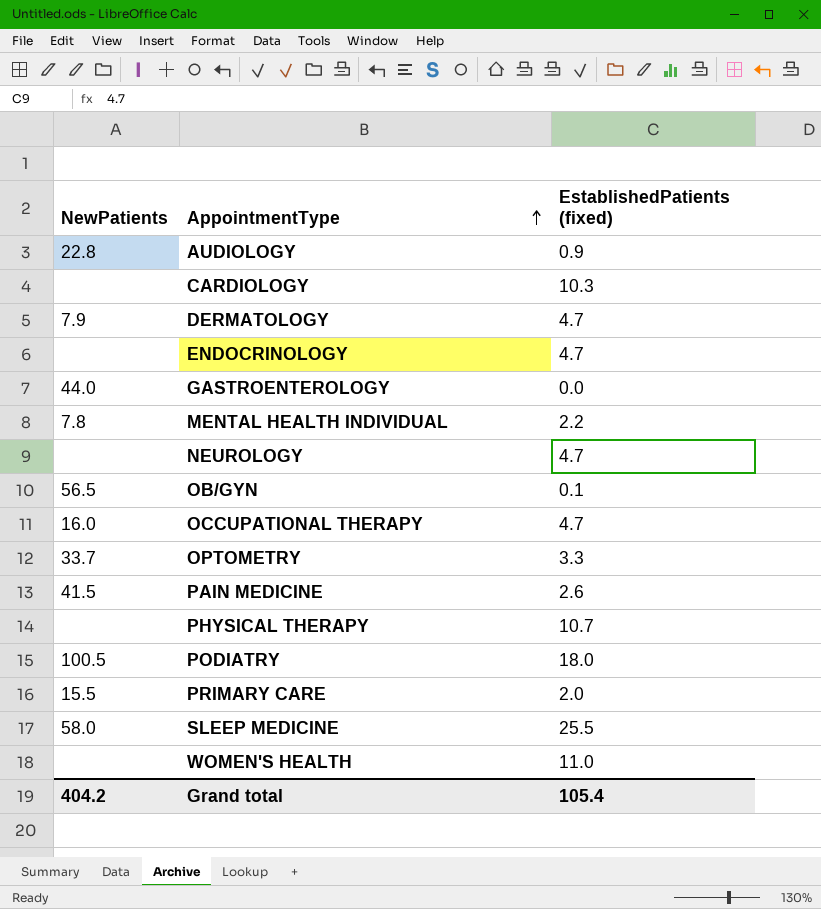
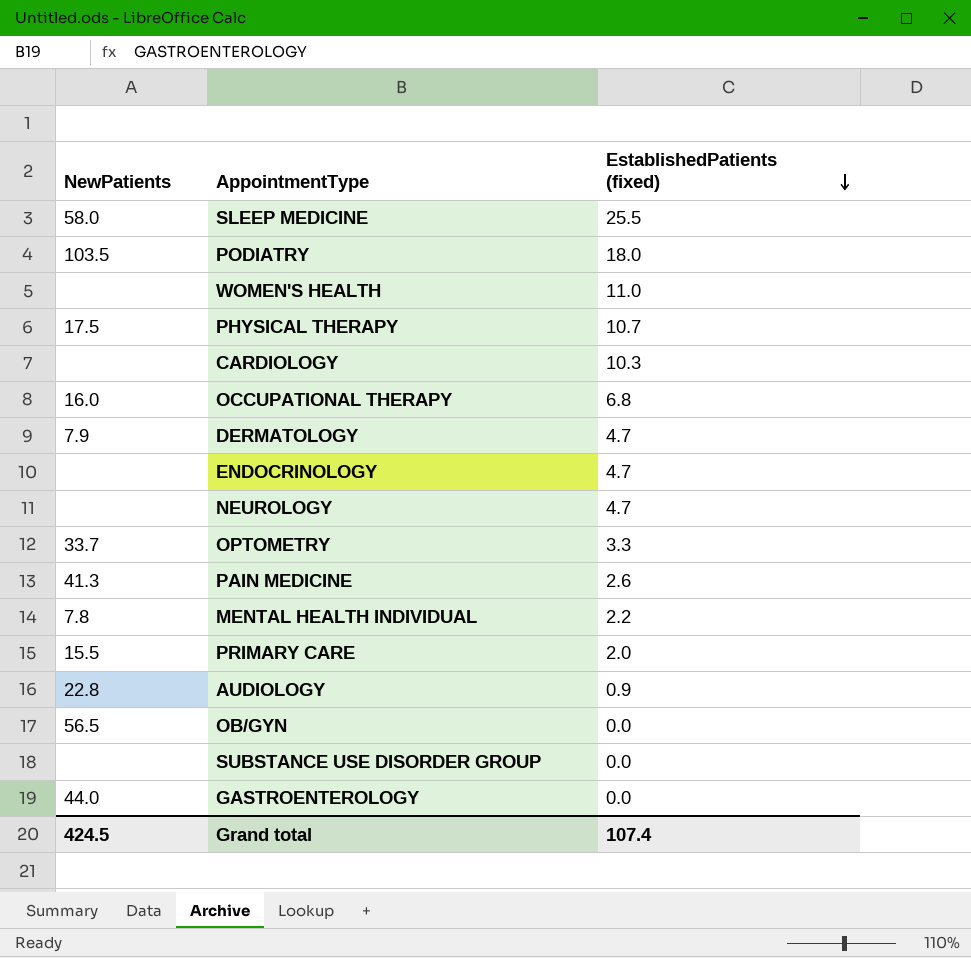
row order: AppointmentType ascending -> EstablishedPatients (fixed) descending
PODIATRY | NewPatients: 100.5 -> 103.5
PHYSICAL THERAPY | NewPatients: none -> 17.5
OCCUPATIONAL THERAPY | EstablishedPatients (fixed): 4.7 -> 6.8
PAIN MEDICINE | NewPatients: 41.5 -> 41.3
OB/GYN | EstablishedPatients (fixed): 0.1 -> 0.0
row SUBSTANCE USE DISORDER GROUP: none -> none | 0.0
Grand total | NewPatients: 404.2 -> 424.5
Grand total | EstablishedPatients (fixed): 105.4 -> 107.4

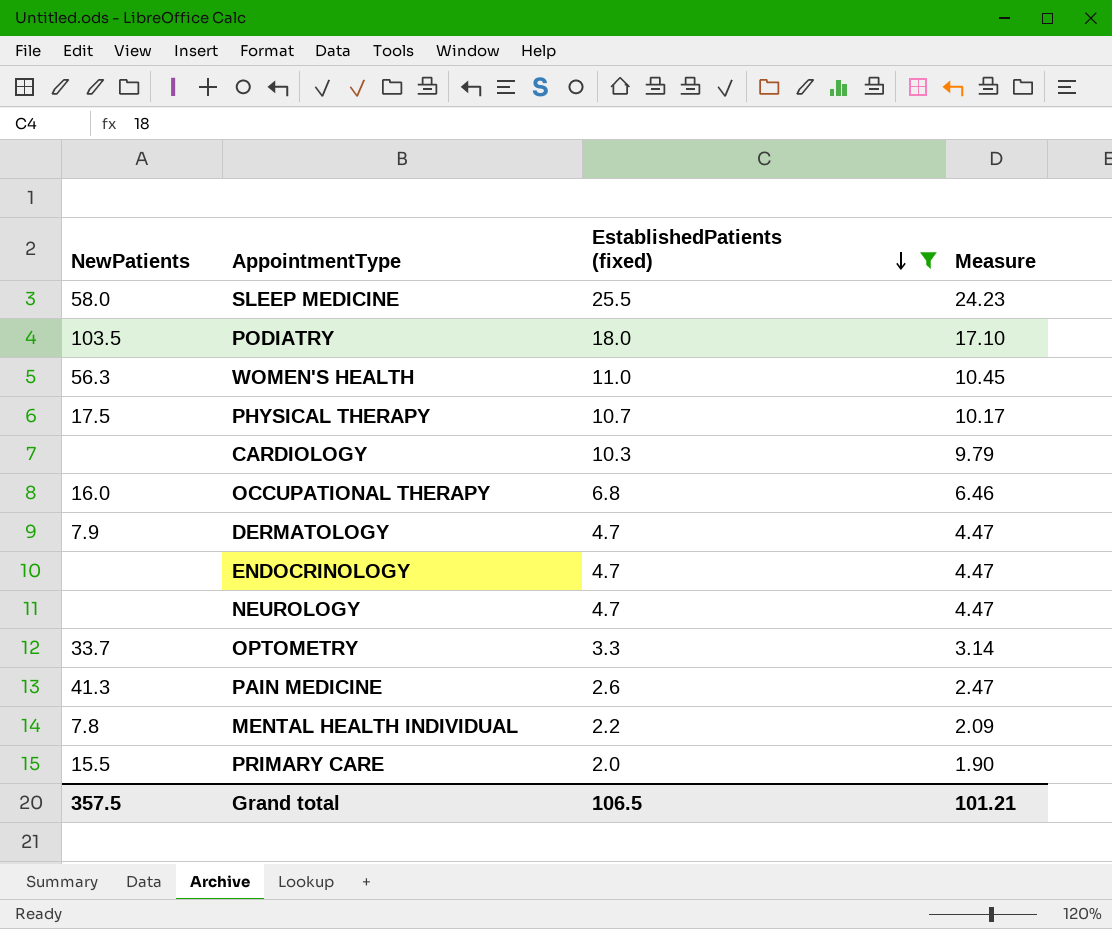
filter: none -> EstablishedPatients (fixed) >= 2.0
column Measure | formula: none -> [EstablishedPatients (fixed)] * 0.95
WOMEN'S HEALTH | NewPatients: none -> 56.3
Grand total | NewPatients: 424.5 -> 357.5
Grand total | EstablishedPatients (fixed): 107.4 -> 106.5

